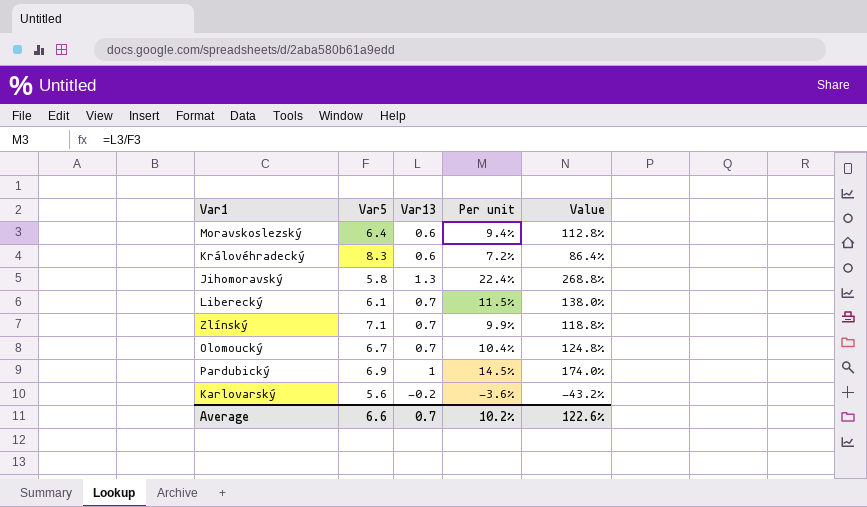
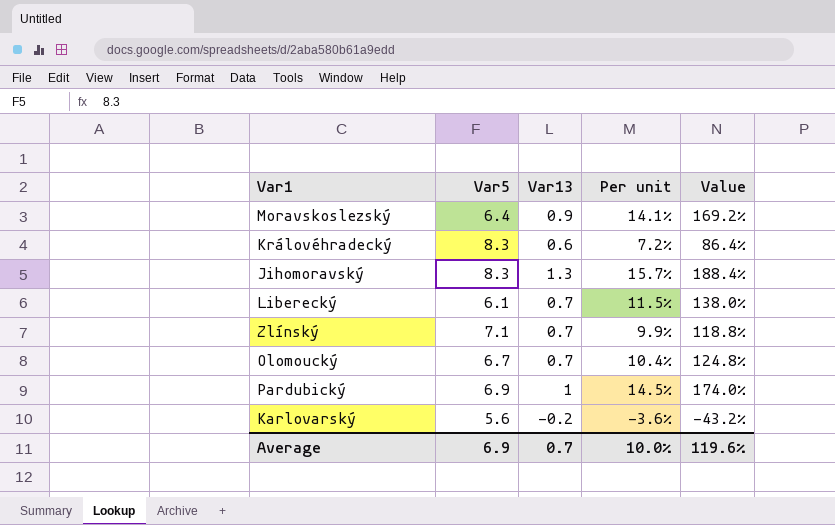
Moravskoslezský | Var13: 0.6 -> 0.9
Moravskoslezský | Per unit: 9.4% -> 14.1%
Moravskoslezský | Value: 112.8% -> 169.2%
Jihomoravský | Var5: 5.8 -> 8.3
Jihomoravský | Per unit: 22.4% -> 15.7%
Jihomoravský | Value: 268.8% -> 188.4%
Average | Var5: 6.6 -> 6.9
Average | Per unit: 10.2% -> 10.0%
Average | Value: 122.6% -> 119.6%

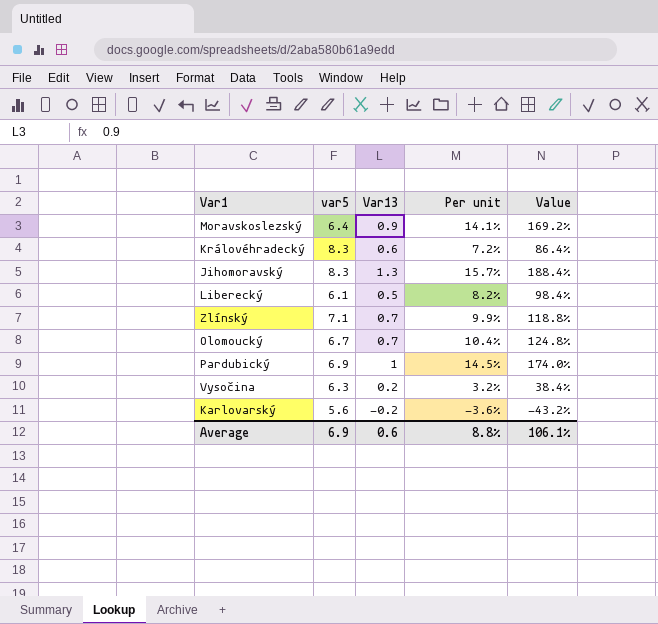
column name: Var5 -> var5
Liberecký | Var13: 0.7 -> 0.5
Liberecký | Per unit: 11.5% -> 8.2%
Liberecký | Value: 138.0% -> 98.4%
row Vysočina: none -> 6.3 | 0.2 | 3.2% | 38.4%
Average | Var13: 0.7 -> 0.6
Average | Per unit: 10.0% -> 8.8%
Average | Value: 119.6% -> 106.1%

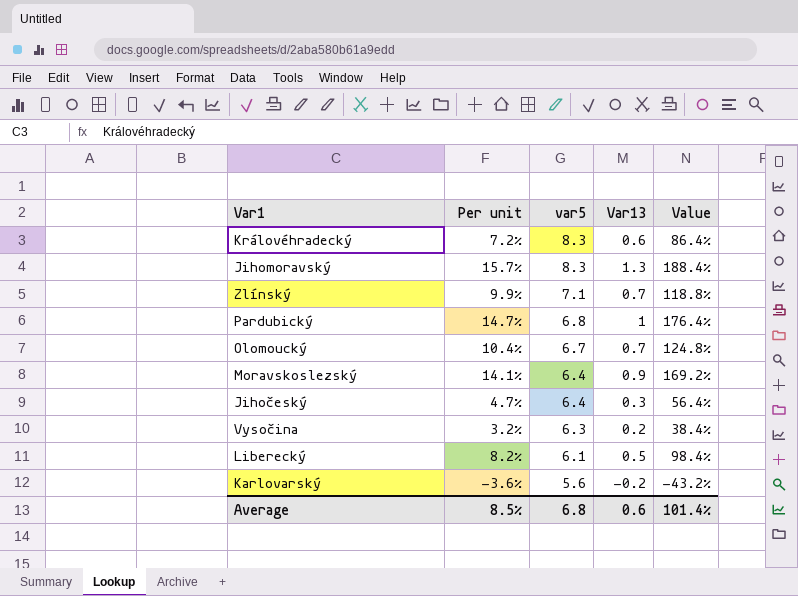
row order: none -> var5 descending
column Per unit | position: 4 -> 2
Pardubický | Per unit: 14.5% -> 14.7%
Pardubický | var5: 6.9 -> 6.8
Pardubický | Value: 174.0% -> 176.4%
row Jihočeský: none -> 4.7% | 6.4 | 0.3 | 56.4%
Average | Per unit: 8.8% -> 8.5%
Average | var5: 6.9 -> 6.8
Average | Value: 106.1% -> 101.4%

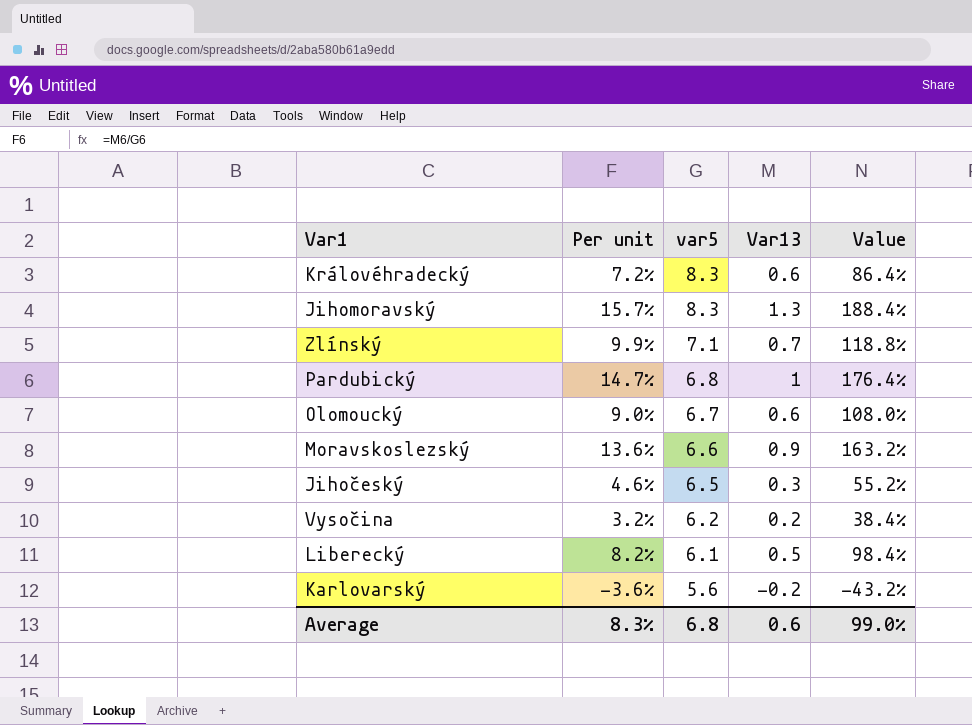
Olomoucký | Per unit: 10.4% -> 9.0%
Olomoucký | Var13: 0.7 -> 0.6
Olomoucký | Value: 124.8% -> 108.0%
Moravskoslezský | Per unit: 14.1% -> 13.6%
Moravskoslezský | var5: 6.4 -> 6.6
Moravskoslezský | Value: 169.2% -> 163.2%
Jihočeský | Per unit: 4.7% -> 4.6%
Jihočeský | var5: 6.4 -> 6.5
Jihočeský | Value: 56.4% -> 55.2%
Vysočina | var5: 6.3 -> 6.2
Average | Per unit: 8.5% -> 8.3%
Average | Value: 101.4% -> 99.0%

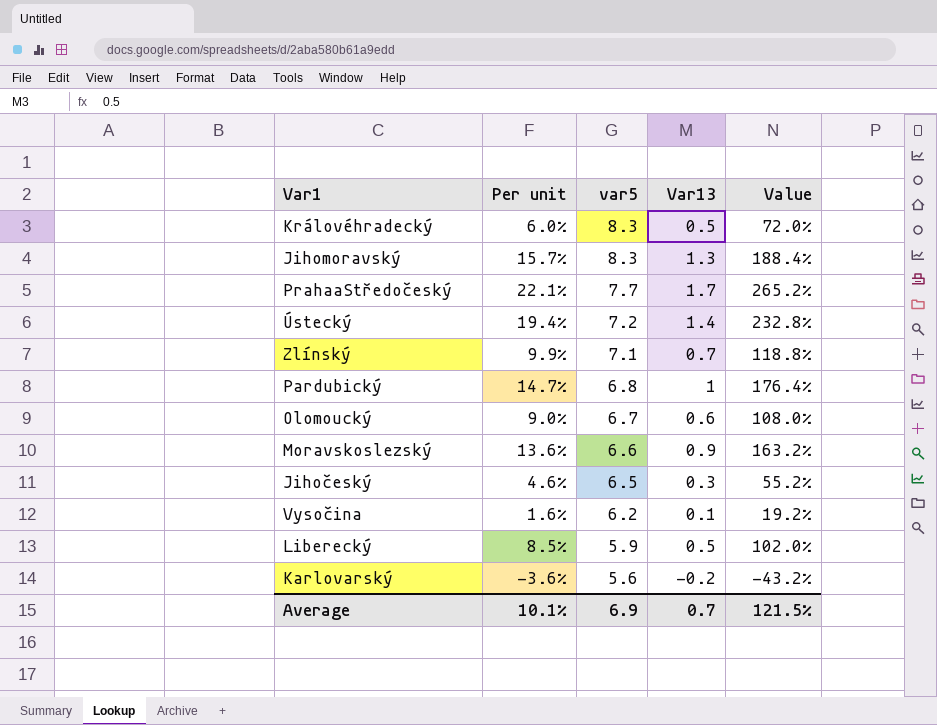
Královéhradecký | Per unit: 7.2% -> 6.0%
Královéhradecký | Var13: 0.6 -> 0.5
Královéhradecký | Value: 86.4% -> 72.0%
row PrahaaStředočeský: none -> 22.1% | 7.7 | 1.7 | 265.2%
row Ústecký: none -> 19.4% | 7.2 | 1.4 | 232.8%
Vysočina | Per unit: 3.2% -> 1.6%
Vysočina | Var13: 0.2 -> 0.1
Vysočina | Value: 38.4% -> 19.2%
Liberecký | Per unit: 8.2% -> 8.5%
Liberecký | var5: 6.1 -> 5.9
Liberecký | Value: 98.4% -> 102.0%
Average | Per unit: 8.3% -> 10.1%
Average | var5: 6.8 -> 6.9
Average | Var13: 0.6 -> 0.7
Average | Value: 99.0% -> 121.5%

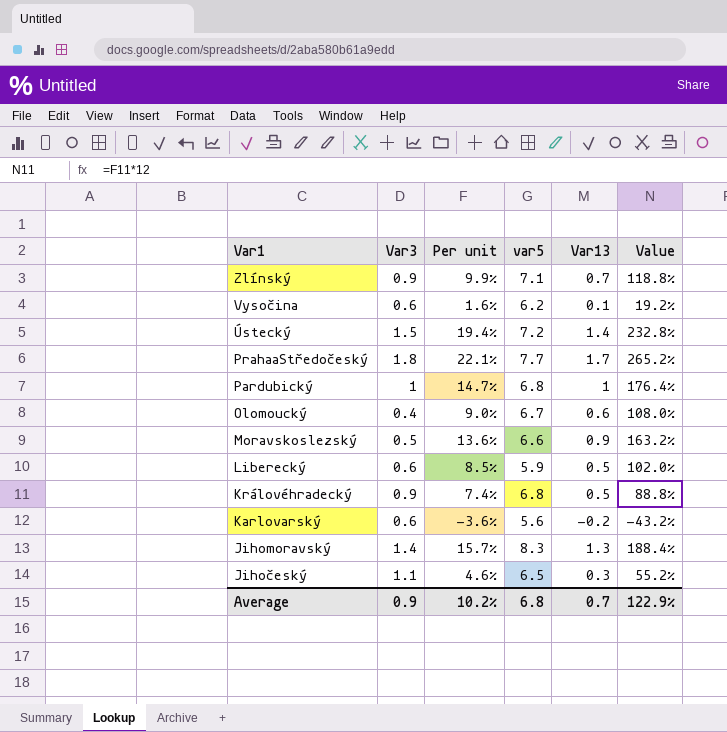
row order: var5 descending -> Var1 descending
column Var3 | position: none -> 2
Královéhradecký | Per unit: 6.0% -> 7.4%
Královéhradecký | var5: 8.3 -> 6.8
Královéhradecký | Value: 72.0% -> 88.8%
Average | Per unit: 10.1% -> 10.2%
Average | var5: 6.9 -> 6.8
Average | Value: 121.5% -> 122.9%

